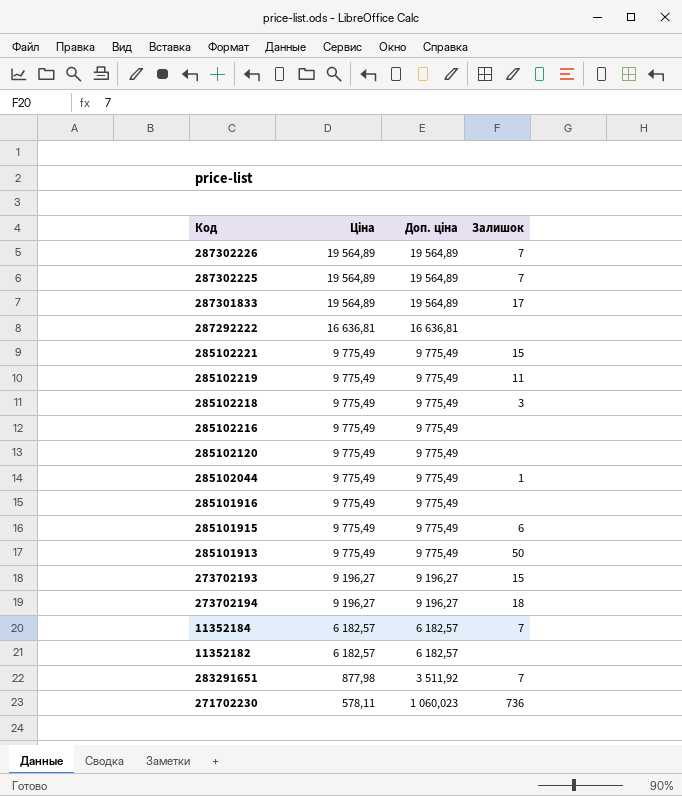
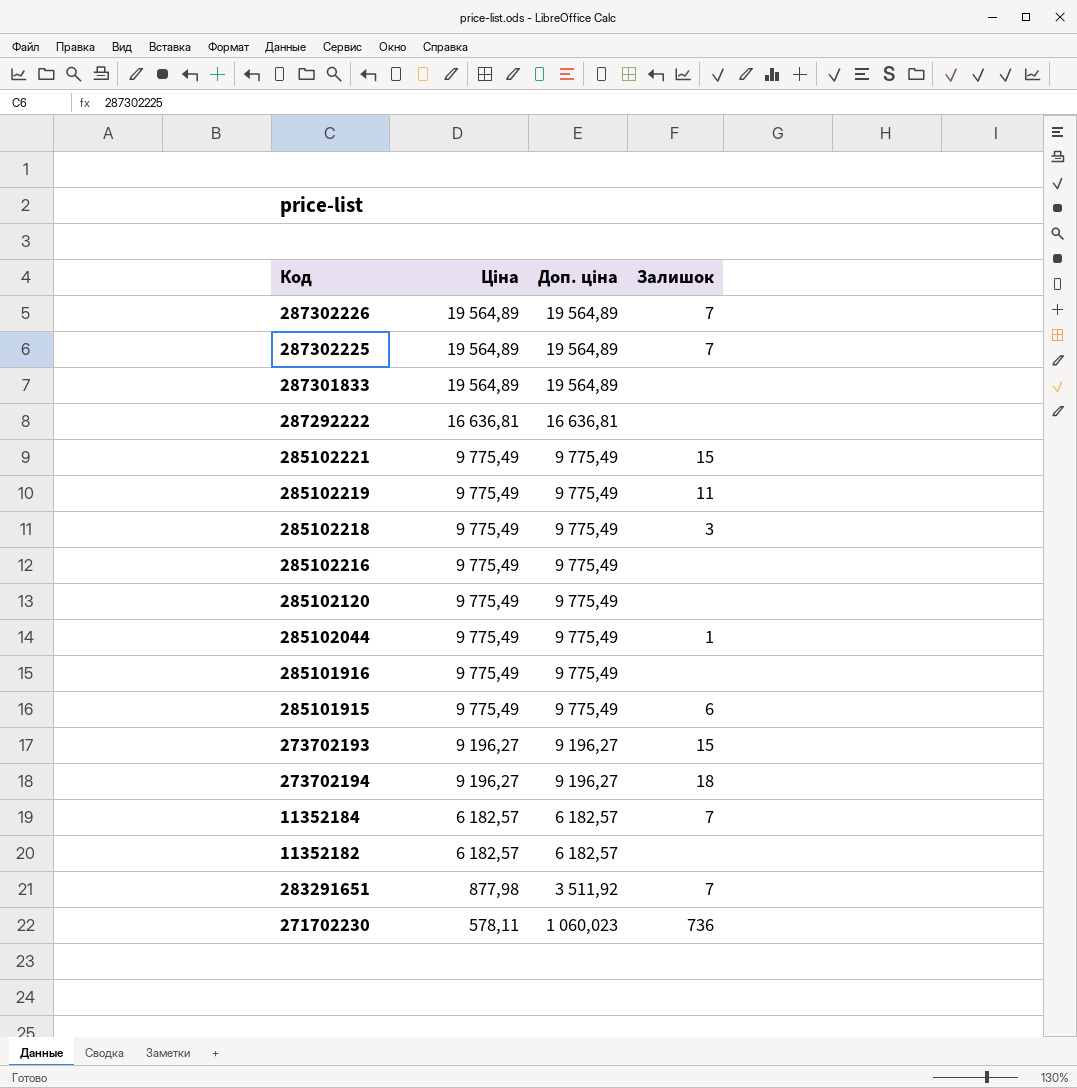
row 285101913: 9 775,49 | 9 775,49 | 50 -> none
287301833 | Залишок: 17 -> none

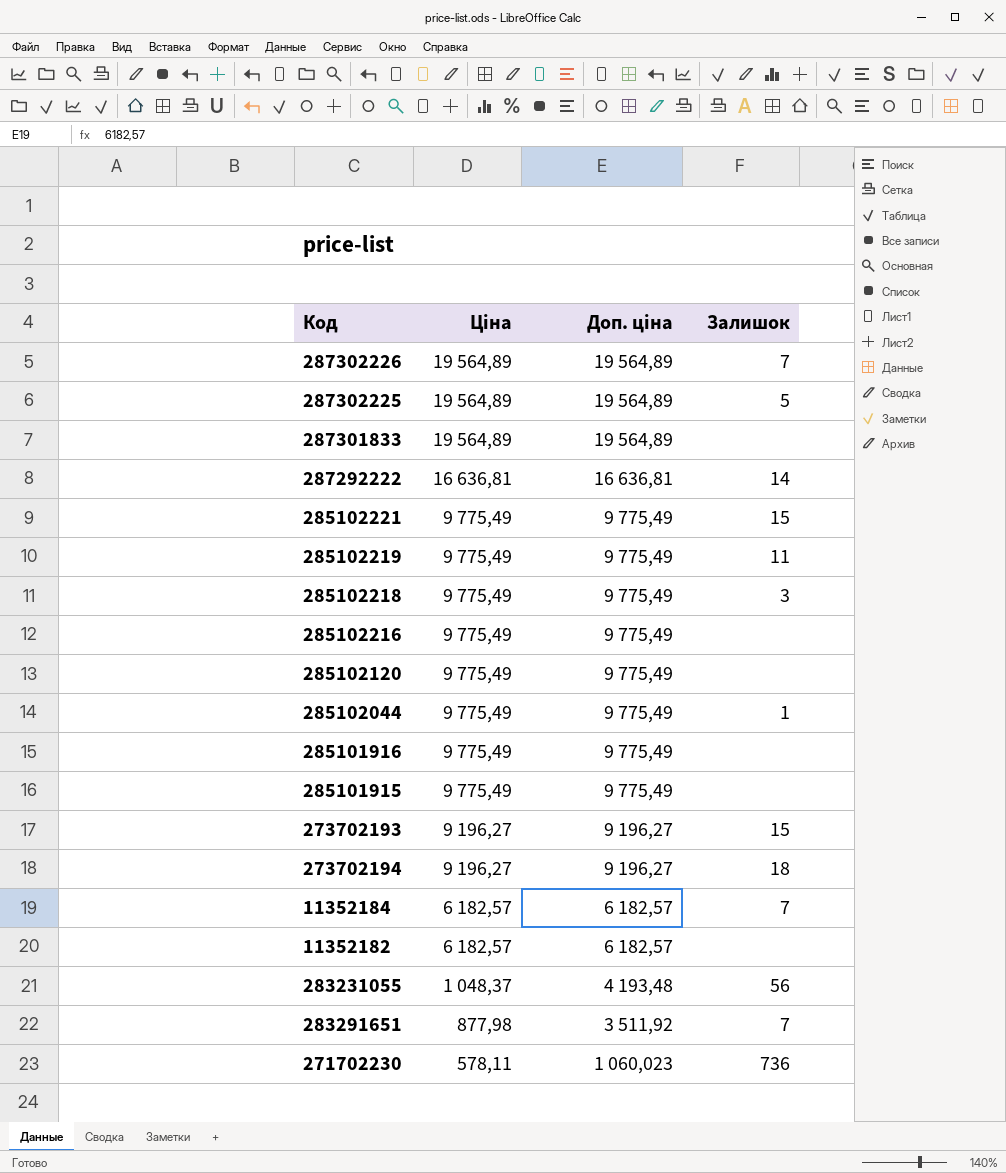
287302225 | Залишок: 7 -> 5
287292222 | Залишок: none -> 14
285101915 | Залишок: 6 -> none
row 283231055: none -> 1 048,37 | 4 193,48 | 56

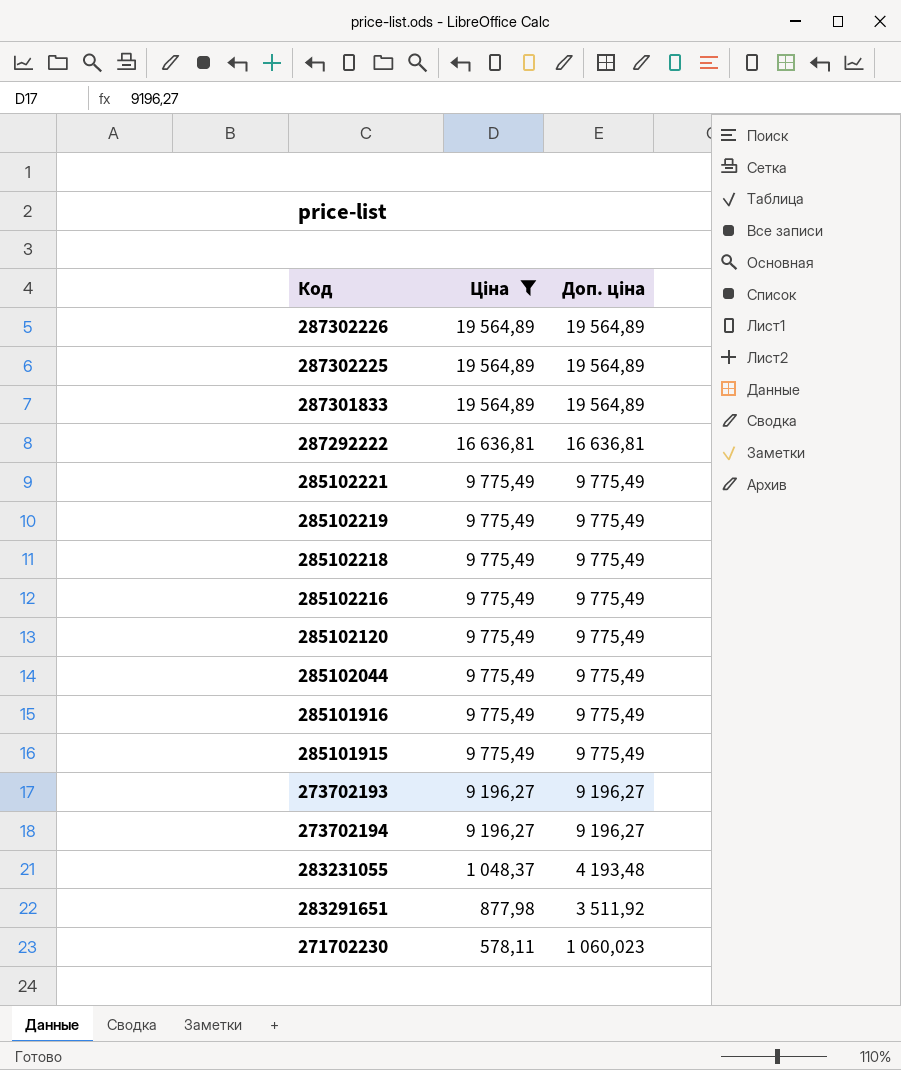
filter: none -> Ціна != 6 182,57
column Залишок | position: 4 -> none

